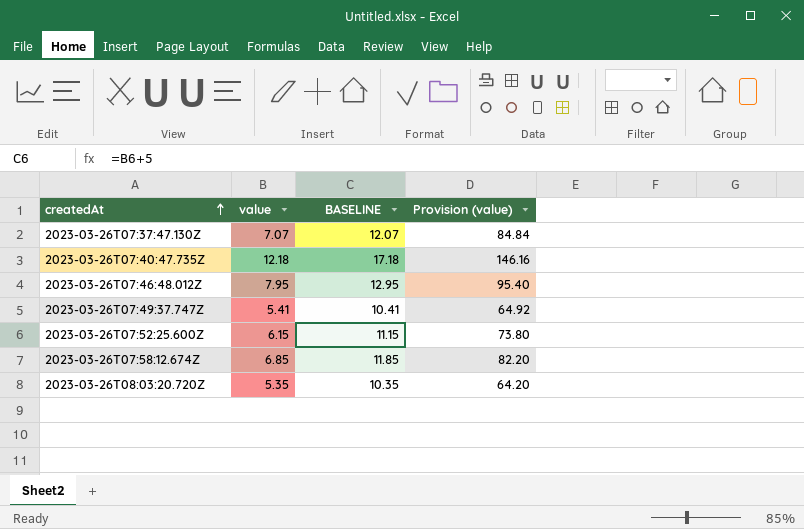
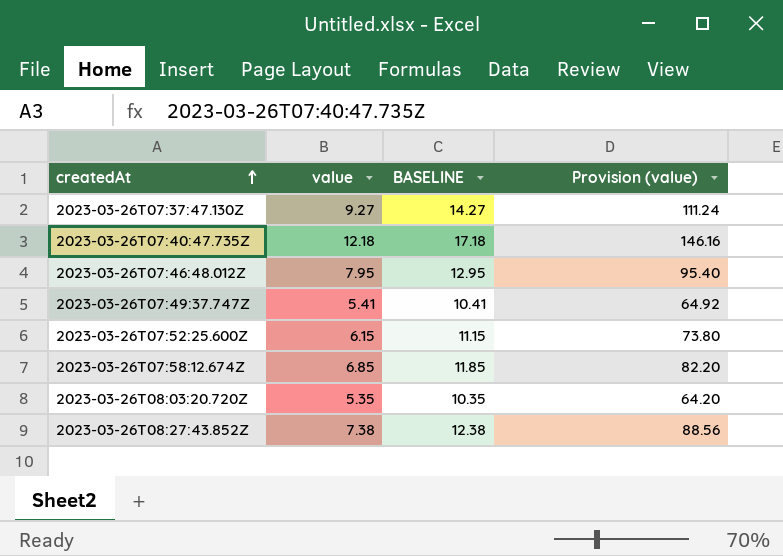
2023-03-26T07:37:47.130Z | value: 7.07 -> 9.27
2023-03-26T07:37:47.130Z | BASELINE: 12.07 -> 14.27
2023-03-26T07:37:47.130Z | Provision (value): 84.84 -> 111.24
row 2023-03-26T08:27:43.852Z: none -> 7.38 | 12.38 | 88.56

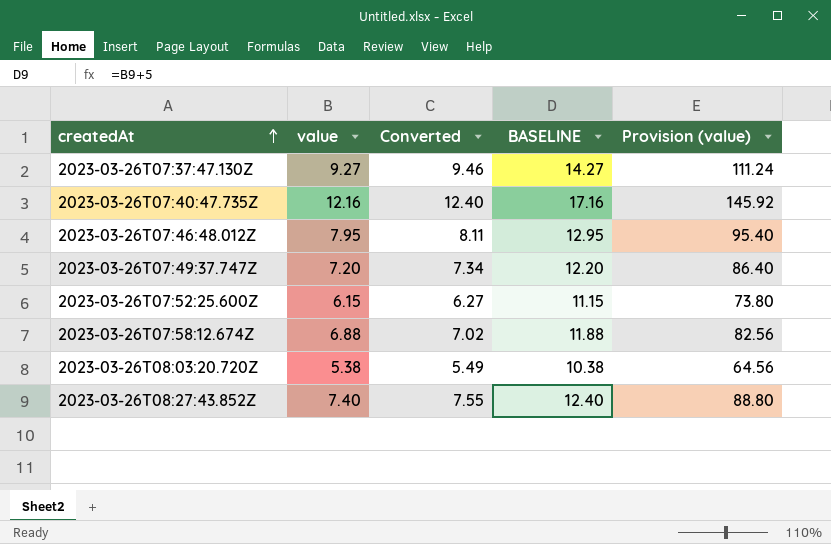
column Converted | formula: none -> [value] * 1.02
2023-03-26T07:40:47.735Z | value: 12.18 -> 12.16
2023-03-26T07:40:47.735Z | BASELINE: 17.18 -> 17.16
2023-03-26T07:40:47.735Z | Provision (value): 146.16 -> 145.92
2023-03-26T07:49:37.747Z | value: 5.41 -> 7.20
2023-03-26T07:49:37.747Z | BASELINE: 10.41 -> 12.20
2023-03-26T07:49:37.747Z | Provision (value): 64.92 -> 86.40
2023-03-26T07:58:12.674Z | value: 6.85 -> 6.88
2023-03-26T07:58:12.674Z | BASELINE: 11.85 -> 11.88
2023-03-26T07:58:12.674Z | Provision (value): 82.20 -> 82.56
2023-03-26T08:03:20.720Z | value: 5.35 -> 5.38
2023-03-26T08:03:20.720Z | BASELINE: 10.35 -> 10.38
2023-03-26T08:03:20.720Z | Provision (value): 64.20 -> 64.56
2023-03-26T08:27:43.852Z | value: 7.38 -> 7.40
2023-03-26T08:27:43.852Z | BASELINE: 12.38 -> 12.40
2023-03-26T08:27:43.852Z | Provision (value): 88.56 -> 88.80

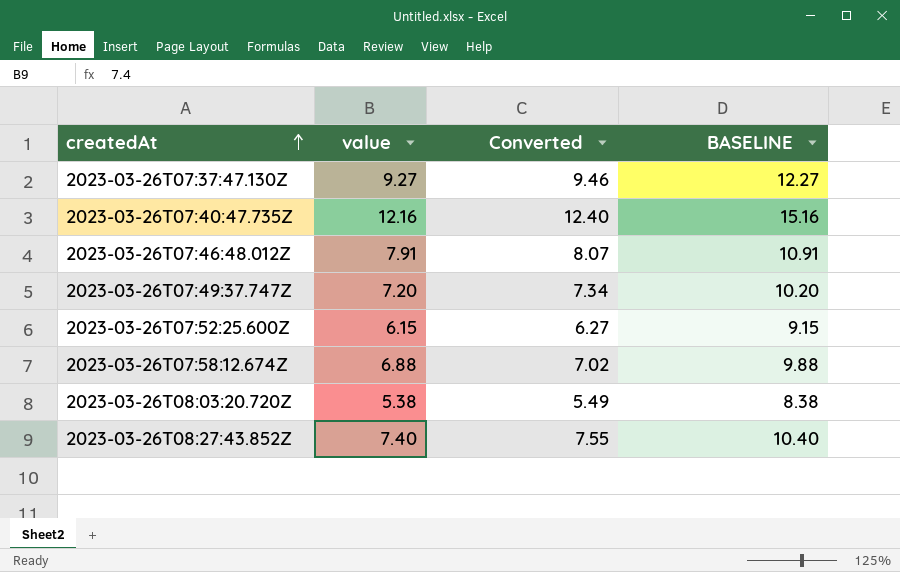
column Provision (value) | formula: [value] * 12 -> none
column BASELINE | formula: [value] + 5 -> [value] + 3
2023-03-26T07:46:48.012Z | value: 7.95 -> 7.91
2023-03-26T07:46:48.012Z | Converted: 8.11 -> 8.07

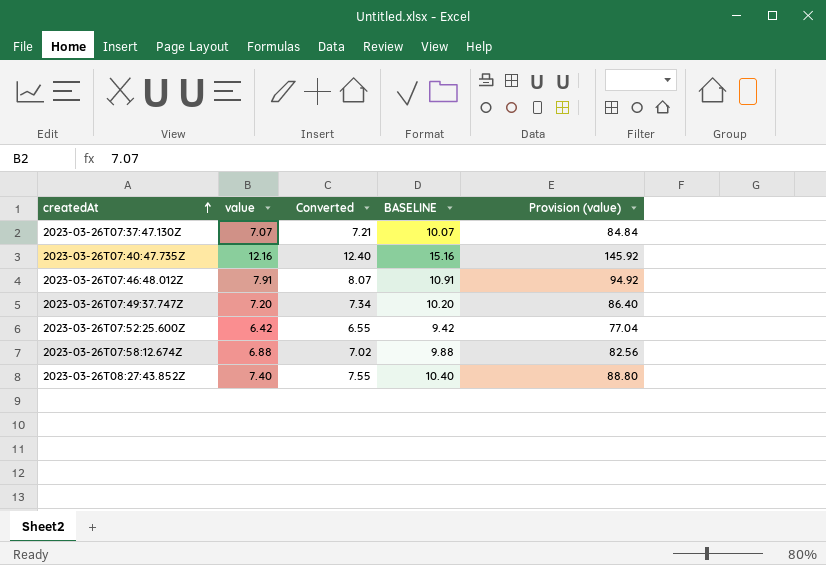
column Provision (value) | formula: none -> [value] * 12
row 2023-03-26T08:03:20.720Z: 5.38 | 5.49 | 8.38 -> none
2023-03-26T07:37:47.130Z | value: 9.27 -> 7.07
2023-03-26T07:37:47.130Z | Converted: 9.46 -> 7.21
2023-03-26T07:37:47.130Z | BASELINE: 12.27 -> 10.07
2023-03-26T07:52:25.600Z | value: 6.15 -> 6.42
2023-03-26T07:52:25.600Z | Converted: 6.27 -> 6.55
2023-03-26T07:52:25.600Z | BASELINE: 9.15 -> 9.42

